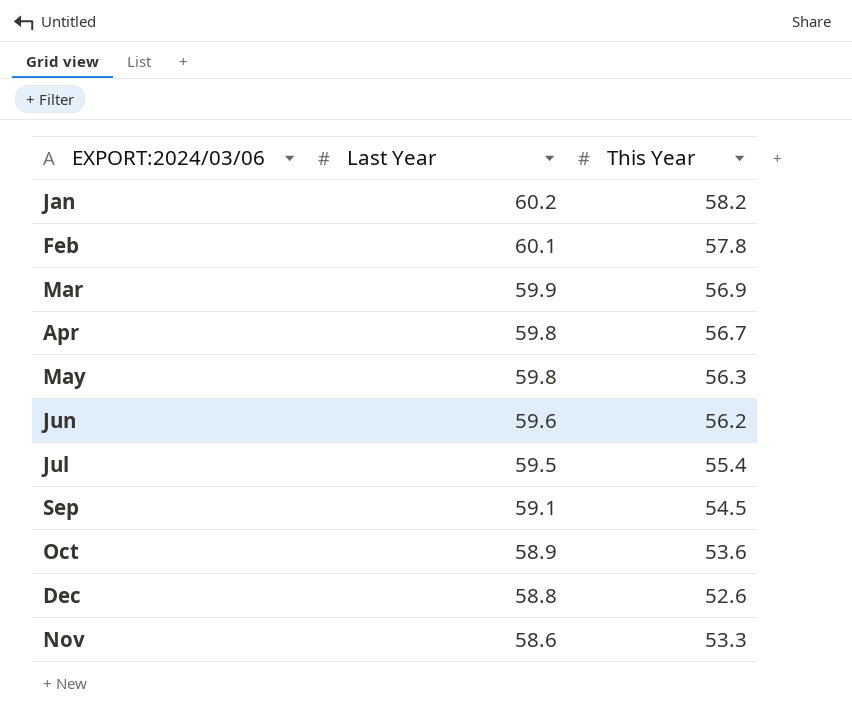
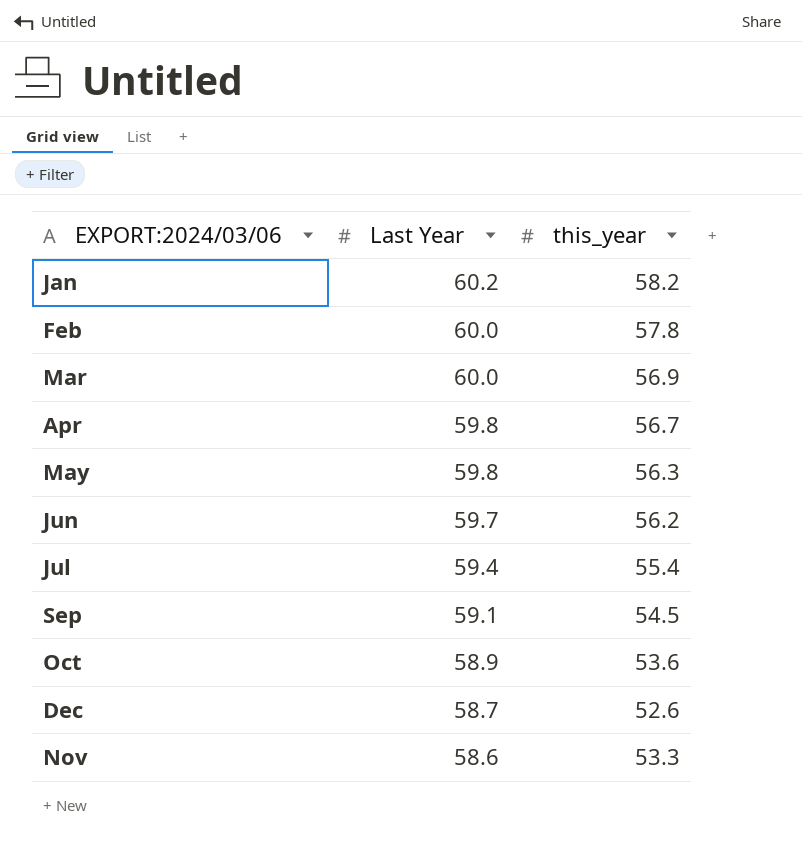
column name: This Year -> this_year
Feb | Last Year: 60.1 -> 60.0
Mar | Last Year: 59.9 -> 60.0
Jun | Last Year: 59.6 -> 59.7
Jul | Last Year: 59.5 -> 59.4
Dec | Last Year: 58.8 -> 58.7

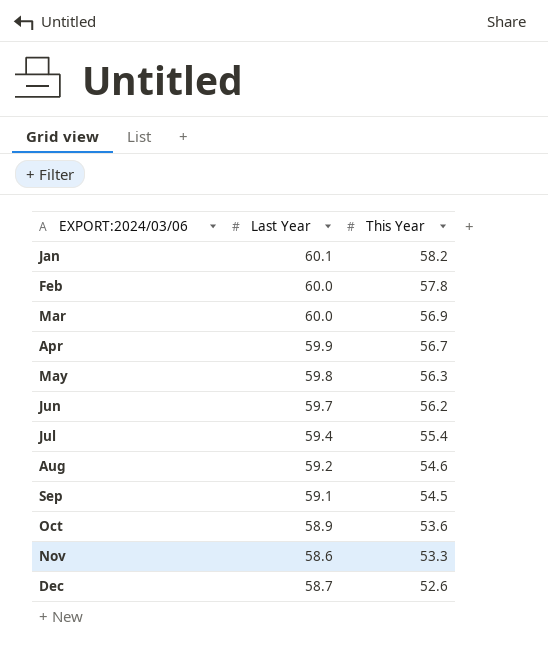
row order: Last Year descending -> EXPORT:2024/03/06 ascending
column name: this_year -> This Year
Jan | Last Year: 60.2 -> 60.1
Apr | Last Year: 59.8 -> 59.9
row Aug: none -> 59.2 | 54.6

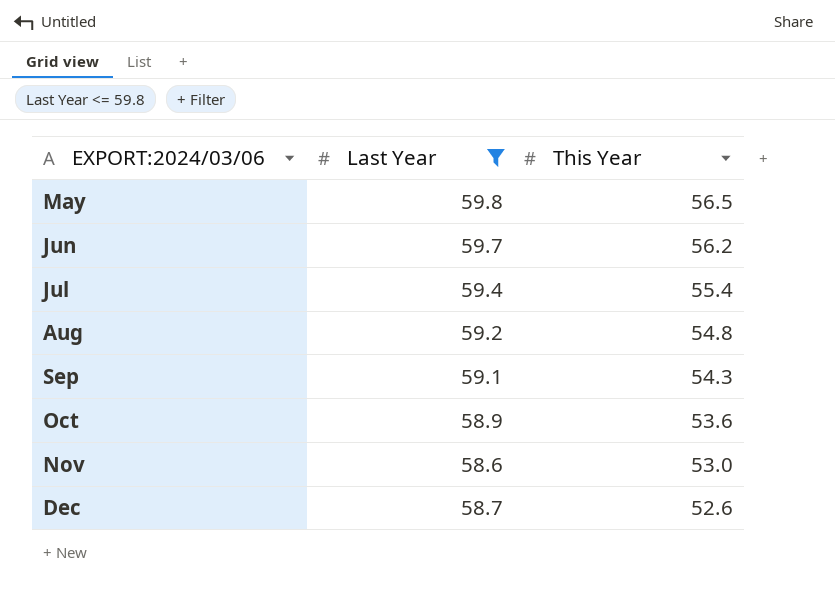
filter: none -> Last Year <= 59.8
May | This Year: 56.3 -> 56.5
Aug | This Year: 54.6 -> 54.8
Sep | This Year: 54.5 -> 54.3
Nov | This Year: 53.3 -> 53.0

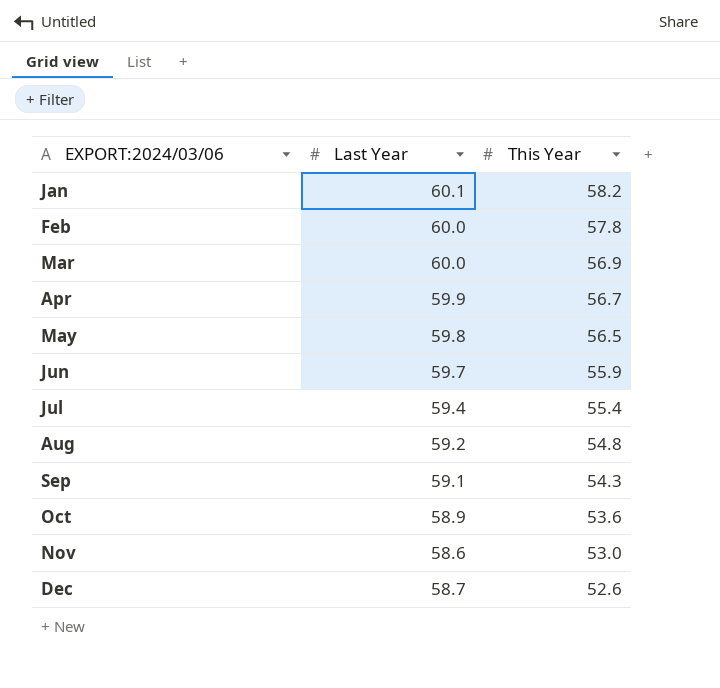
filter: Last Year <= 59.8 -> none
Jun | This Year: 56.2 -> 55.9

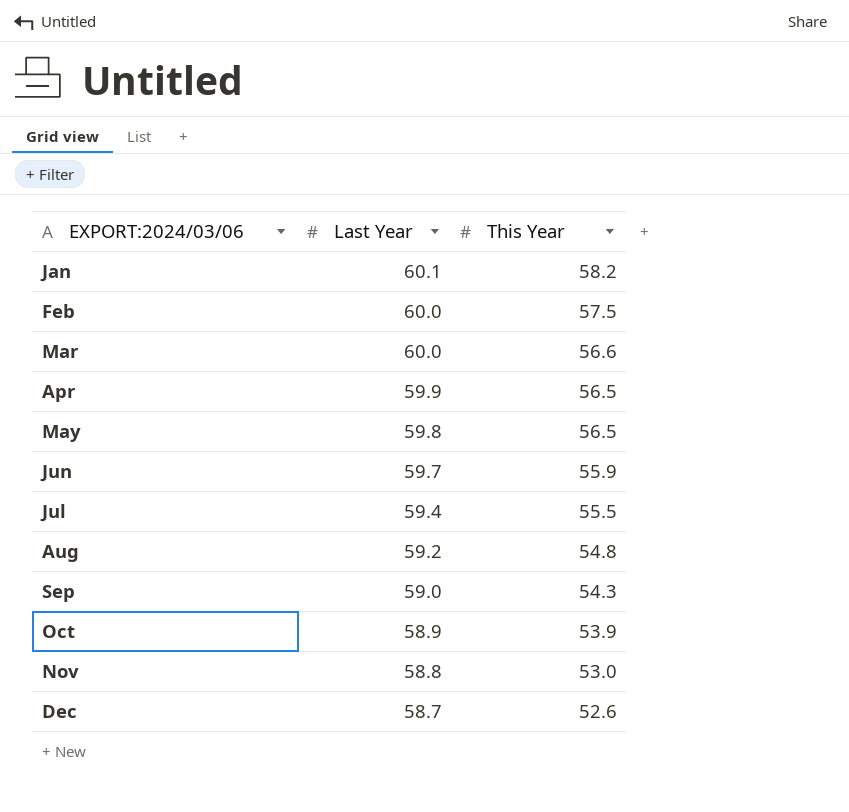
Feb | This Year: 57.8 -> 57.5
Mar | This Year: 56.9 -> 56.6
Apr | This Year: 56.7 -> 56.5
Jul | This Year: 55.4 -> 55.5
Sep | Last Year: 59.1 -> 59.0
Oct | This Year: 53.6 -> 53.9
Nov | Last Year: 58.6 -> 58.8

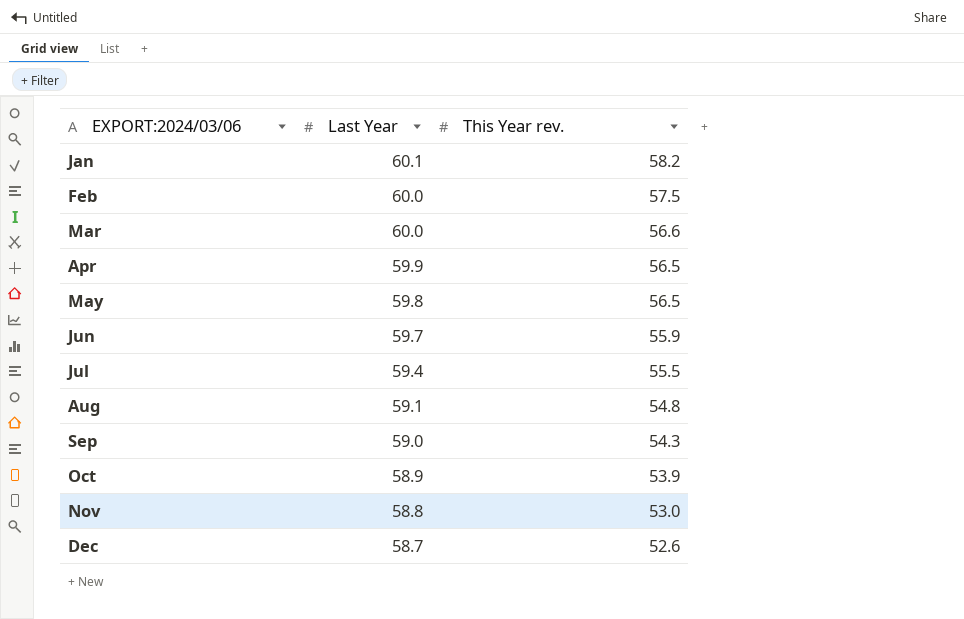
column name: This Year -> This Year rev.
Aug | Last Year: 59.2 -> 59.1

